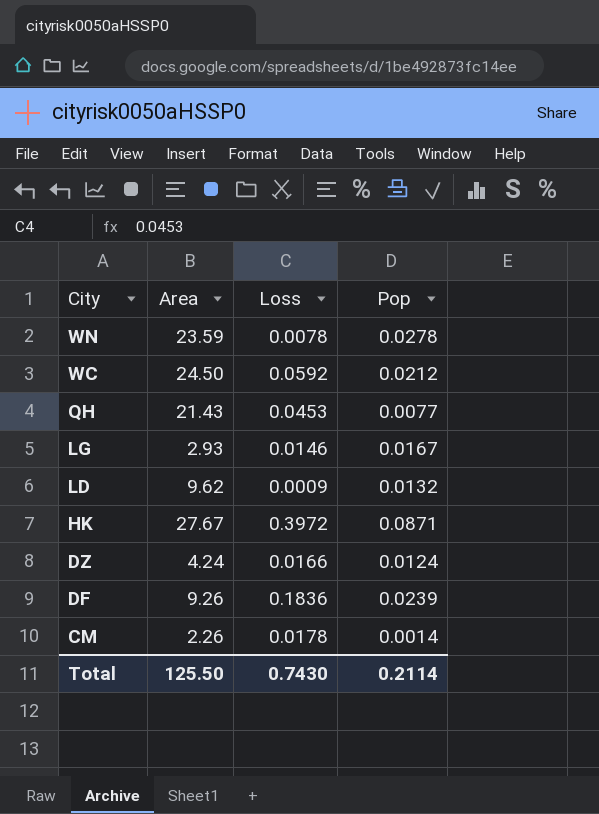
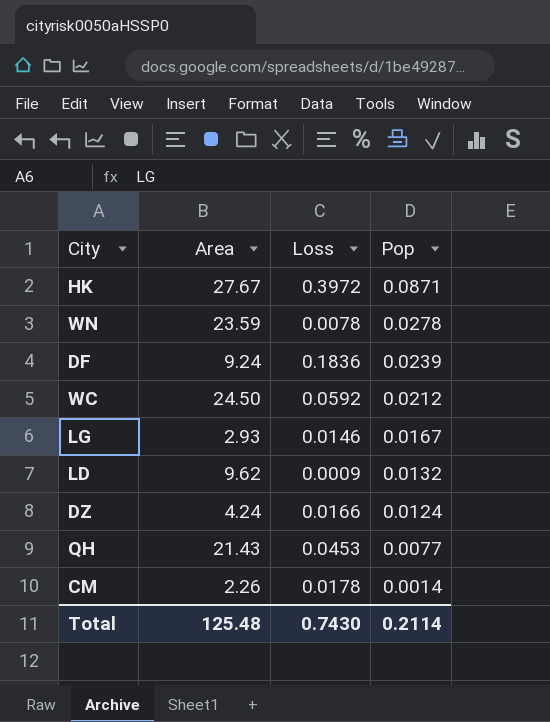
row order: City descending -> Pop descending
DF | Area: 9.26 -> 9.24
Total | Area: 125.50 -> 125.48

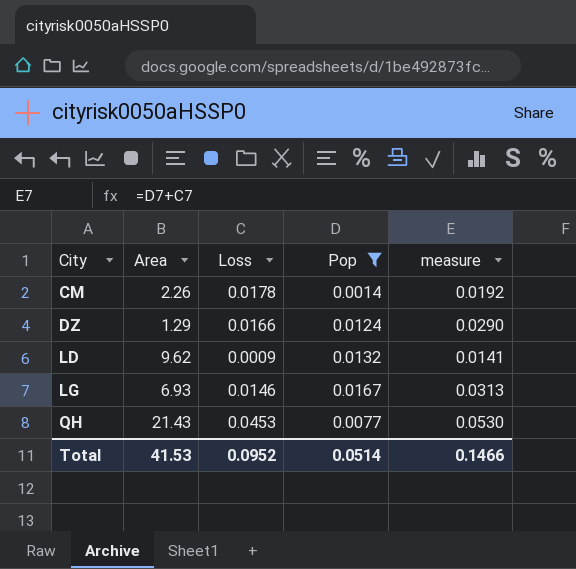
filter: none -> Pop <= 0.0167
row order: Pop descending -> City ascending
column measure | formula: none -> [Loss] + [Pop]
DZ | Area: 4.24 -> 1.29
LG | Area: 2.93 -> 6.93
Total | Area: 125.48 -> 41.53
Total | Loss: 0.7430 -> 0.0952
Total | Pop: 0.2114 -> 0.0514

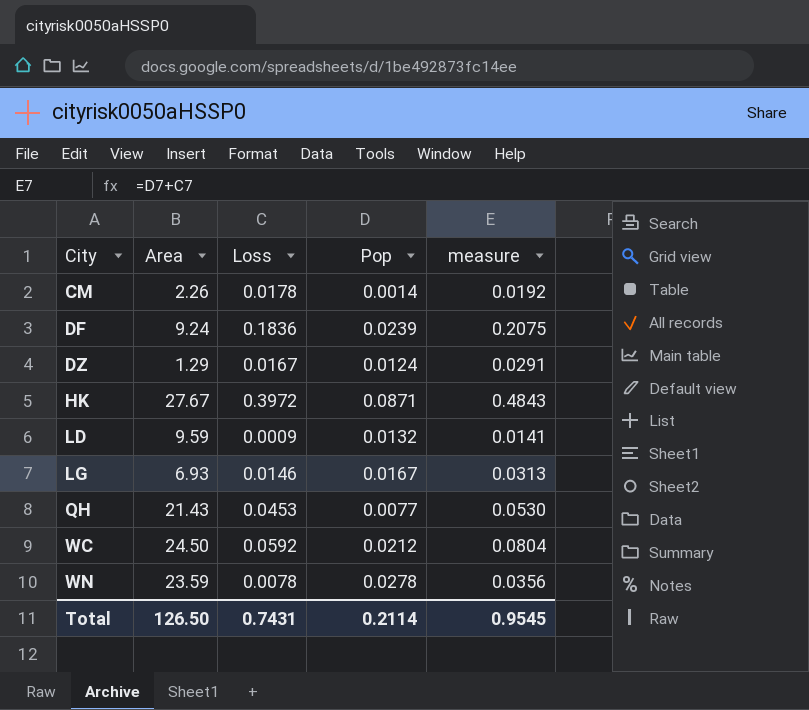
filter: Pop <= 0.0167 -> none
DZ | Loss: 0.0166 -> 0.0167
DZ | measure: 0.0290 -> 0.0291
LD | Area: 9.62 -> 9.59
Total | Area: 41.53 -> 126.50
Total | Loss: 0.0952 -> 0.7431
Total | Pop: 0.0514 -> 0.2114
Total | measure: 0.1466 -> 0.9545

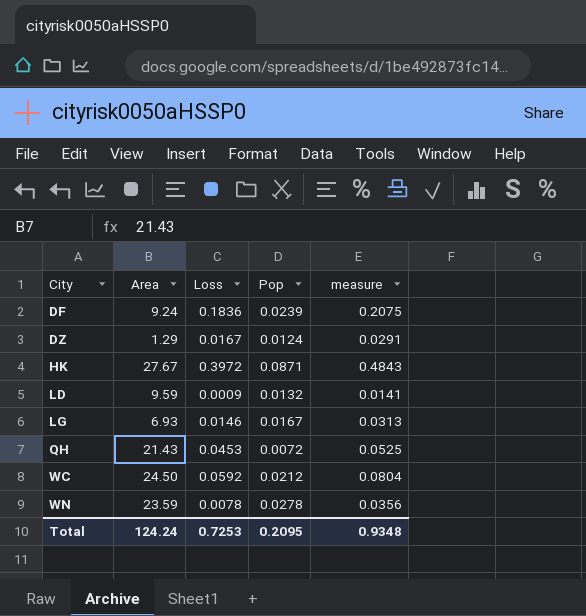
row CM: 2.26 | 0.0178 | 0.0014 | 0.0192 -> none
QH | Pop: 0.0077 -> 0.0072
QH | measure: 0.0530 -> 0.0525
Total | Area: 126.50 -> 124.24
Total | Loss: 0.7431 -> 0.7253
Total | Pop: 0.2114 -> 0.2095
Total | measure: 0.9545 -> 0.9348

